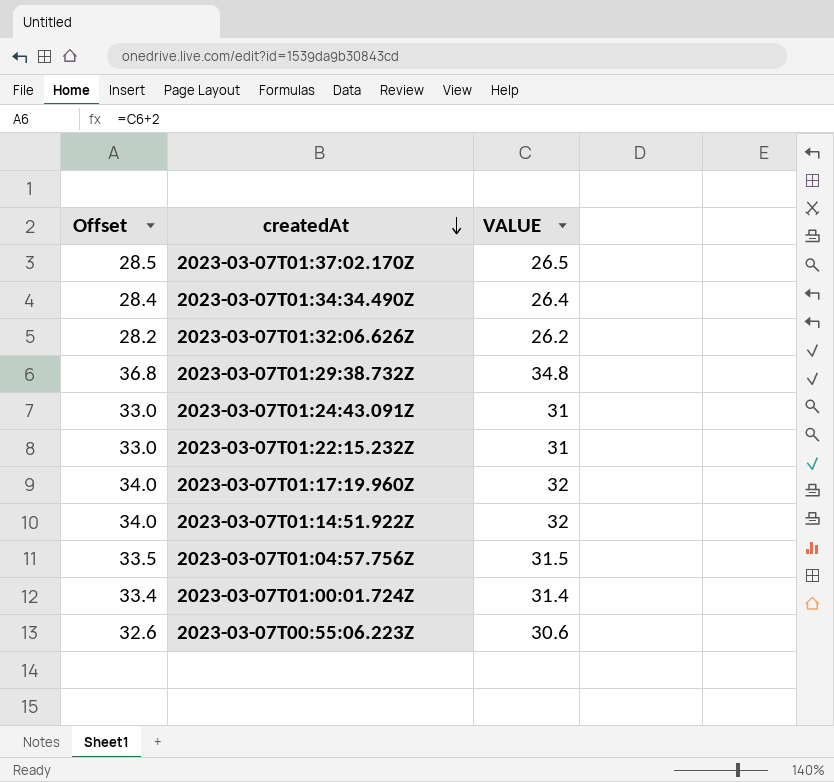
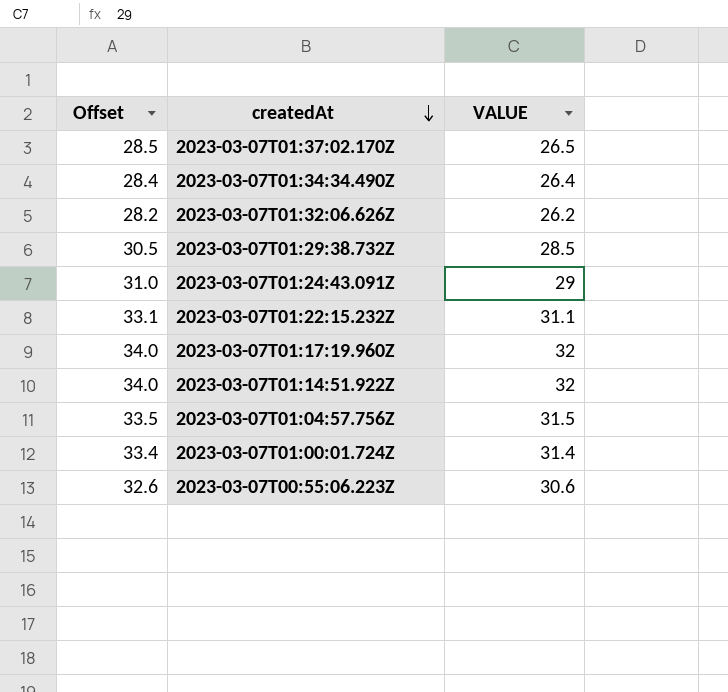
2023-03-07T01:29:38.732Z | Offset: 36.8 -> 30.5
2023-03-07T01:29:38.732Z | VALUE: 34.8 -> 28.5
2023-03-07T01:24:43.091Z | Offset: 33.0 -> 31.0
2023-03-07T01:24:43.091Z | VALUE: 31 -> 29
2023-03-07T01:22:15.232Z | Offset: 33.0 -> 33.1
2023-03-07T01:22:15.232Z | VALUE: 31 -> 31.1

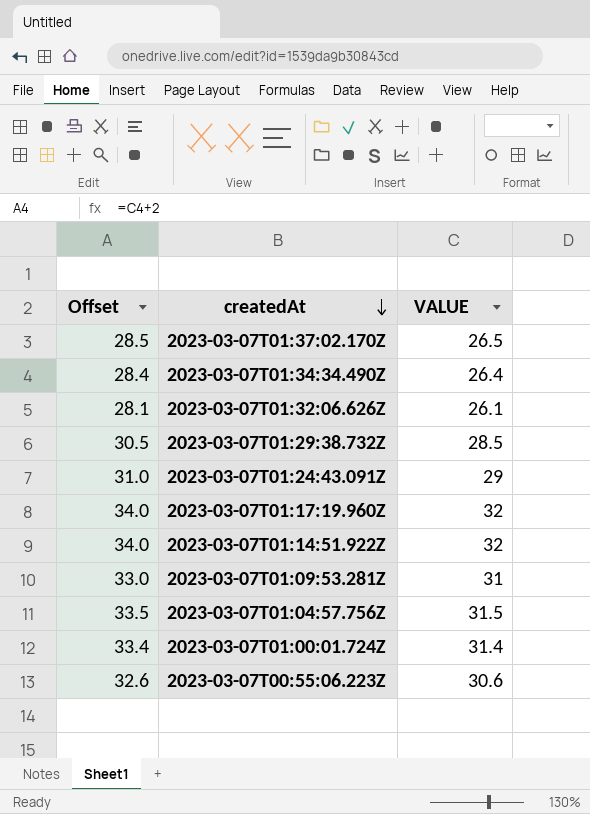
row 2023-03-07T01:22:15.232Z: 33.1 | 31.1 -> none
2023-03-07T01:32:06.626Z | Offset: 28.2 -> 28.1
2023-03-07T01:32:06.626Z | VALUE: 26.2 -> 26.1
row 2023-03-07T01:09:53.281Z: none -> 33.0 | 31

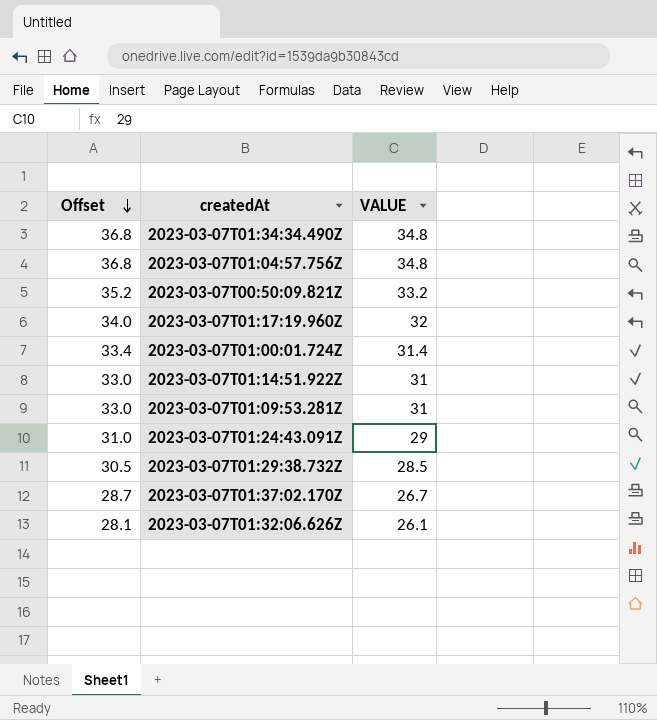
row order: createdAt descending -> Offset descending
row 2023-03-07T00:55:06.223Z: 32.6 | 30.6 -> none
2023-03-07T01:34:34.490Z | Offset: 28.4 -> 36.8
2023-03-07T01:34:34.490Z | VALUE: 26.4 -> 34.8
2023-03-07T01:04:57.756Z | Offset: 33.5 -> 36.8
2023-03-07T01:04:57.756Z | VALUE: 31.5 -> 34.8
row 2023-03-07T00:50:09.821Z: none -> 35.2 | 33.2
2023-03-07T01:14:51.922Z | Offset: 34.0 -> 33.0
2023-03-07T01:14:51.922Z | VALUE: 32 -> 31
2023-03-07T01:37:02.170Z | Offset: 28.5 -> 28.7
2023-03-07T01:37:02.170Z | VALUE: 26.5 -> 26.7

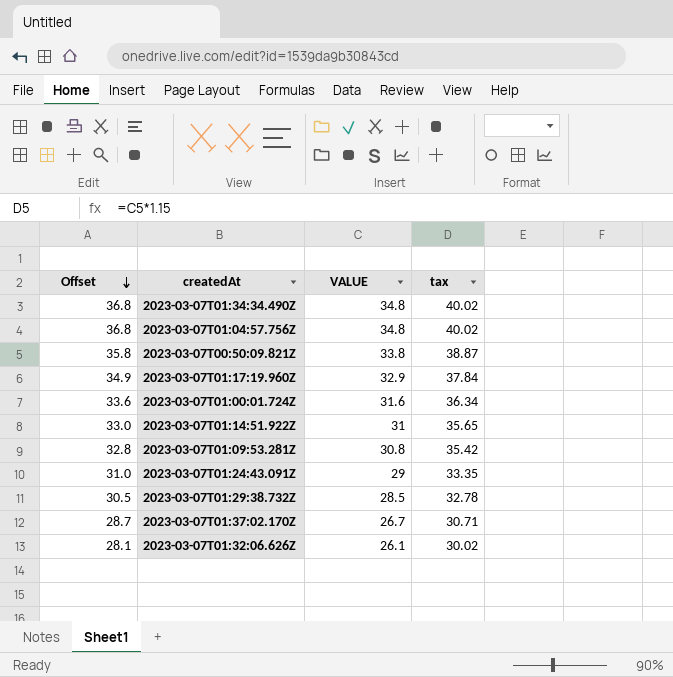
column tax | formula: none -> [VALUE] * 1.15
2023-03-07T00:50:09.821Z | Offset: 35.2 -> 35.8
2023-03-07T00:50:09.821Z | VALUE: 33.2 -> 33.8
2023-03-07T01:17:19.960Z | Offset: 34.0 -> 34.9
2023-03-07T01:17:19.960Z | VALUE: 32 -> 32.9
2023-03-07T01:00:01.724Z | Offset: 33.4 -> 33.6
2023-03-07T01:00:01.724Z | VALUE: 31.4 -> 31.6
2023-03-07T01:09:53.281Z | Offset: 33.0 -> 32.8
2023-03-07T01:09:53.281Z | VALUE: 31 -> 30.8

